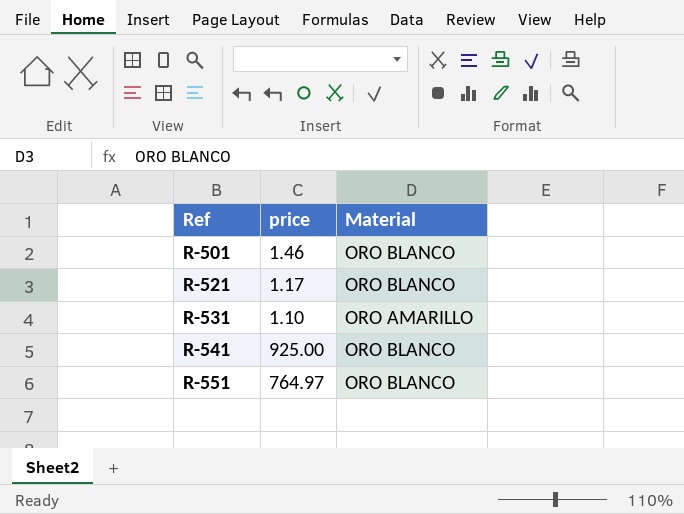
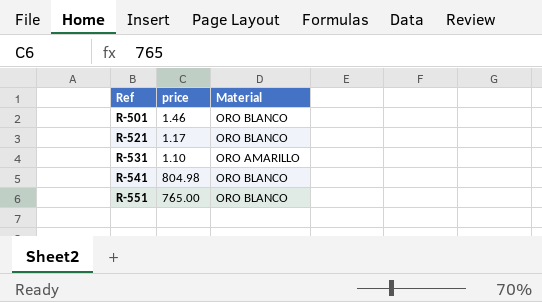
R-541 | price: 925.00 -> 804.98
R-551 | price: 764.97 -> 765.00

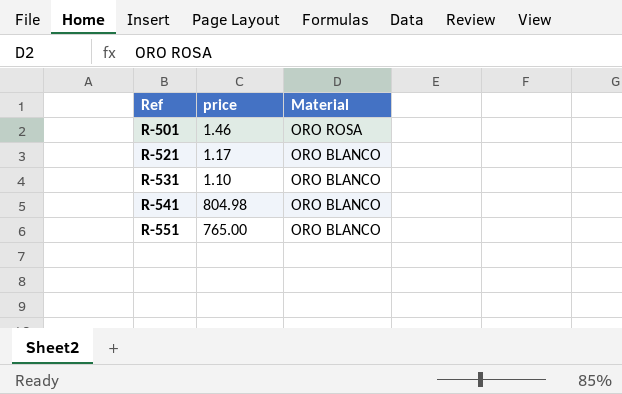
R-501 | Material: ORO BLANCO -> ORO ROSA
R-531 | Material: ORO AMARILLO -> ORO BLANCO

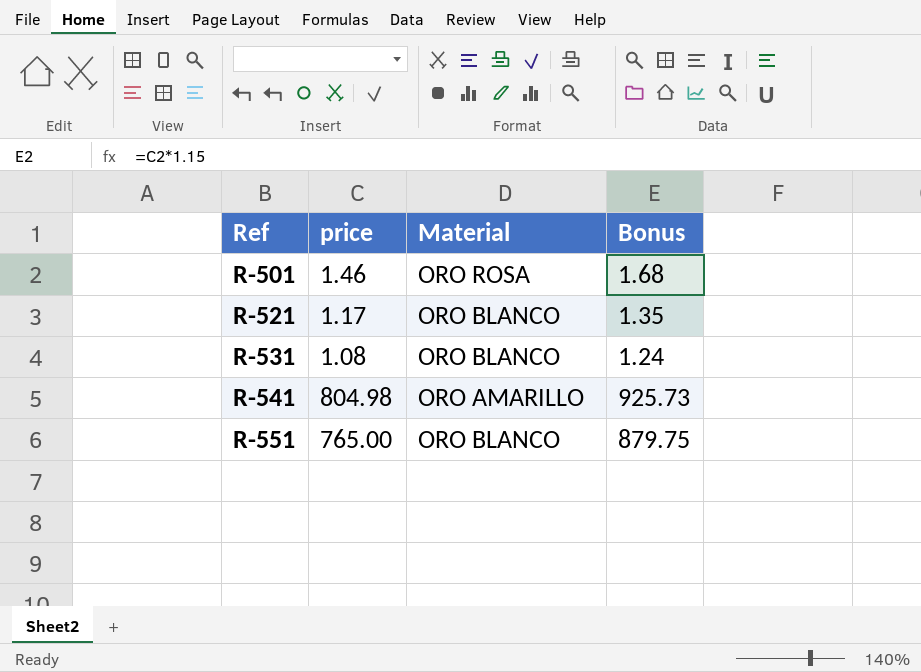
column Bonus | formula: none -> [price] * 1.15
R-531 | price: 1.10 -> 1.08
R-541 | Material: ORO BLANCO -> ORO AMARILLO

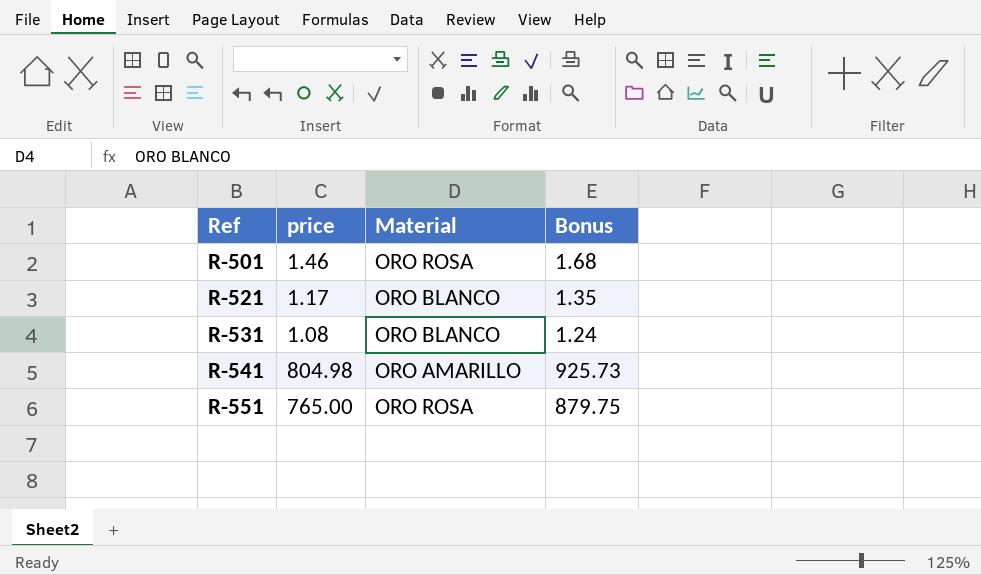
R-551 | Material: ORO BLANCO -> ORO ROSA

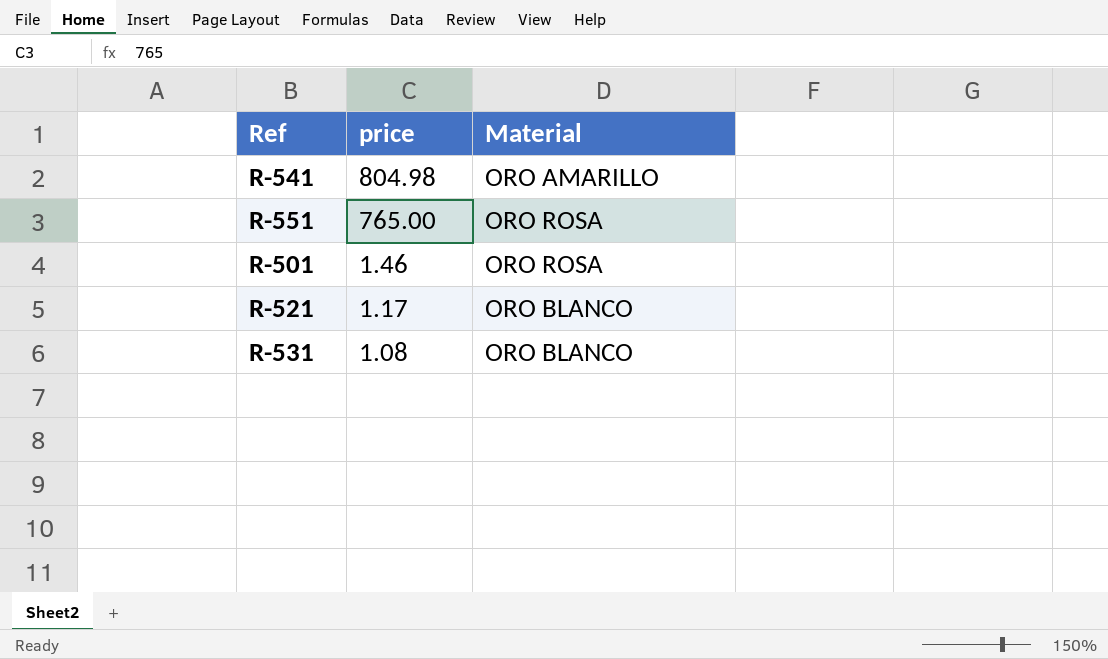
row order: Ref ascending -> price descending
column Bonus | formula: [price] * 1.15 -> none

